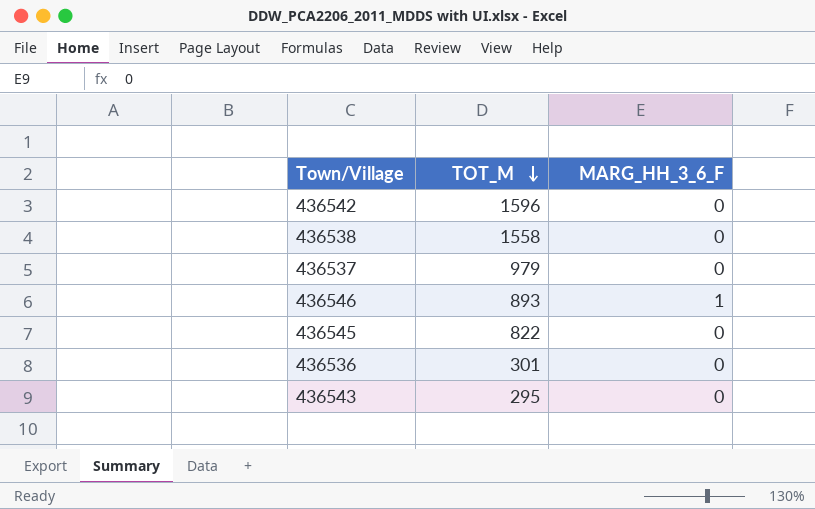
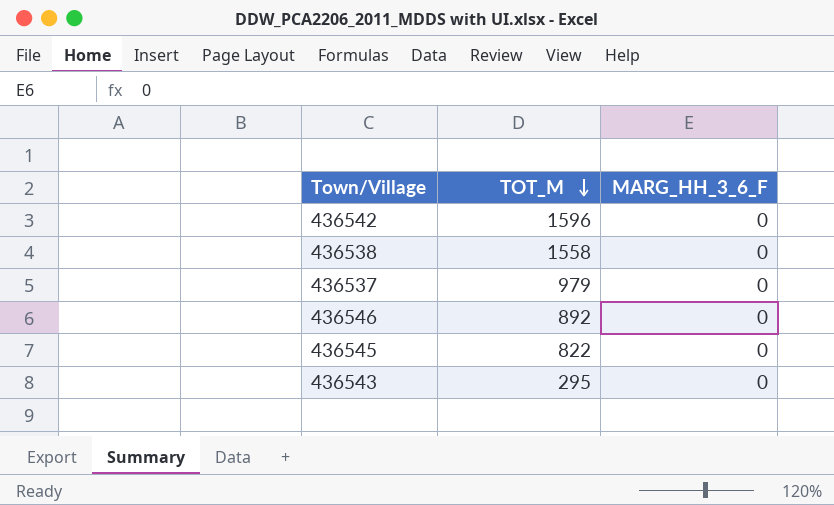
row 436536: 301 | 0 -> none
436546 | TOT_M: 893 -> 892
436546 | MARG_HH_3_6_F: 1 -> 0

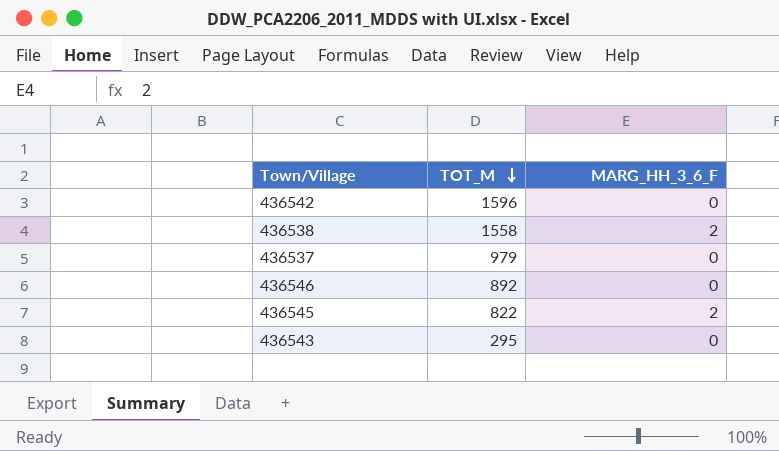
436538 | MARG_HH_3_6_F: 0 -> 2
436545 | MARG_HH_3_6_F: 0 -> 2

